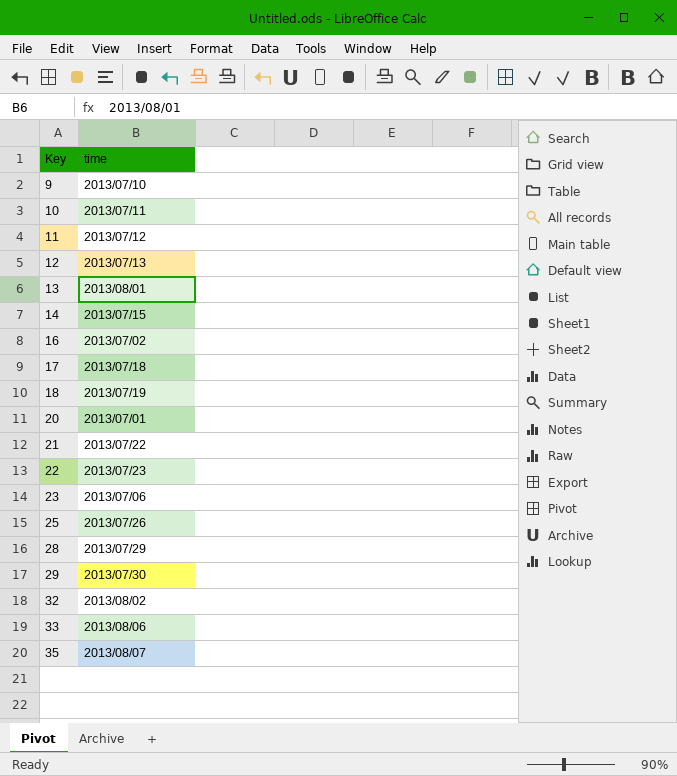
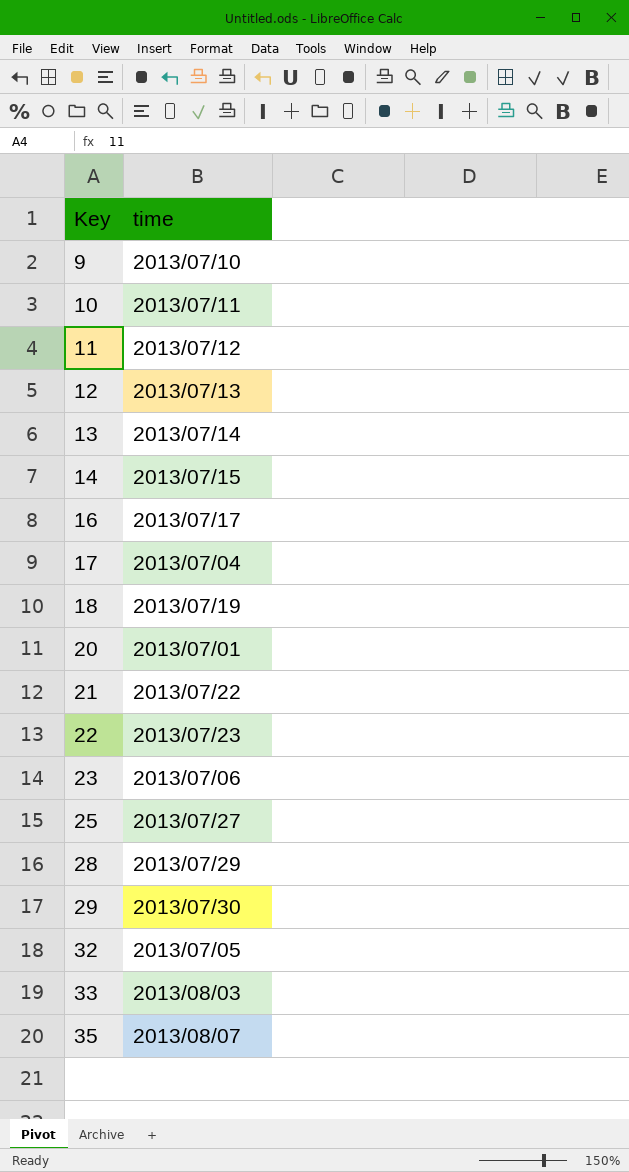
13 | time: 2013/08/01 -> 2013/07/14
16 | time: 2013/07/02 -> 2013/07/17
17 | time: 2013/07/18 -> 2013/07/04
25 | time: 2013/07/26 -> 2013/07/27
32 | time: 2013/08/02 -> 2013/07/05
33 | time: 2013/08/06 -> 2013/08/03

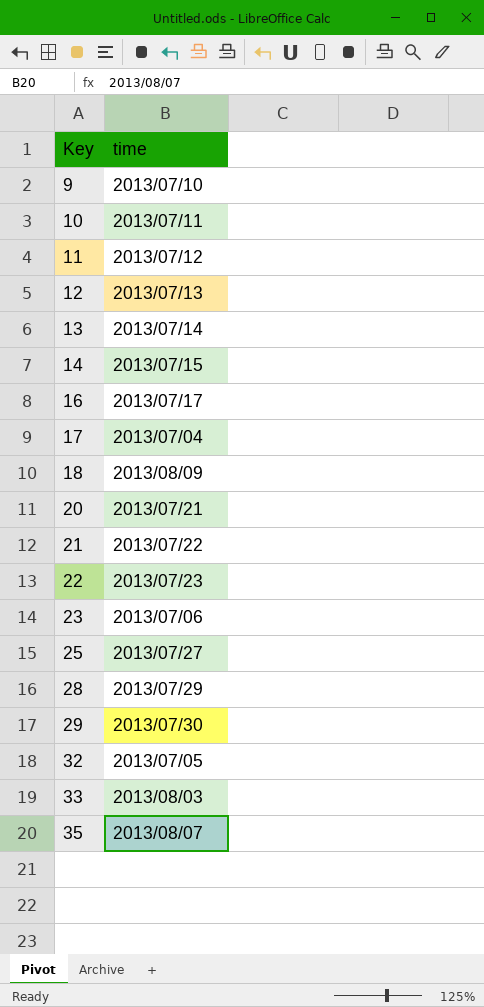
18 | time: 2013/07/19 -> 2013/08/09
20 | time: 2013/07/01 -> 2013/07/21

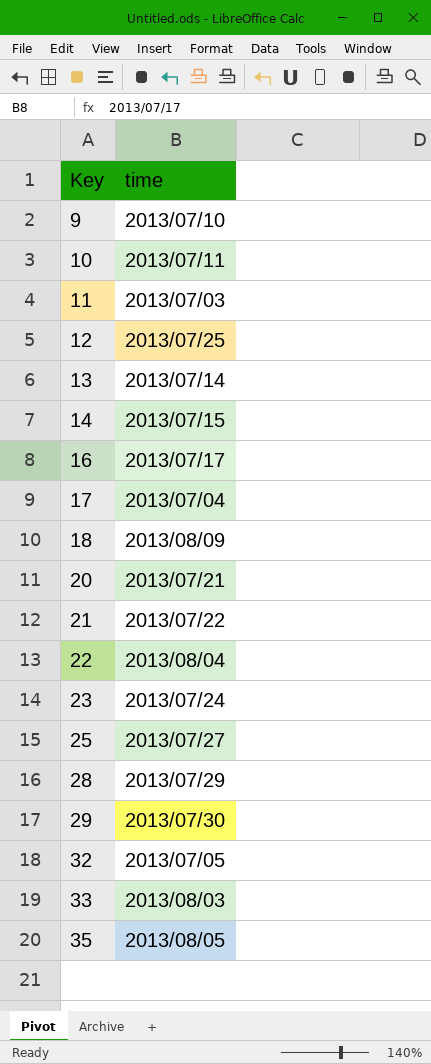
11 | time: 2013/07/12 -> 2013/07/03
12 | time: 2013/07/13 -> 2013/07/25
22 | time: 2013/07/23 -> 2013/08/04
23 | time: 2013/07/06 -> 2013/07/24
35 | time: 2013/08/07 -> 2013/08/05

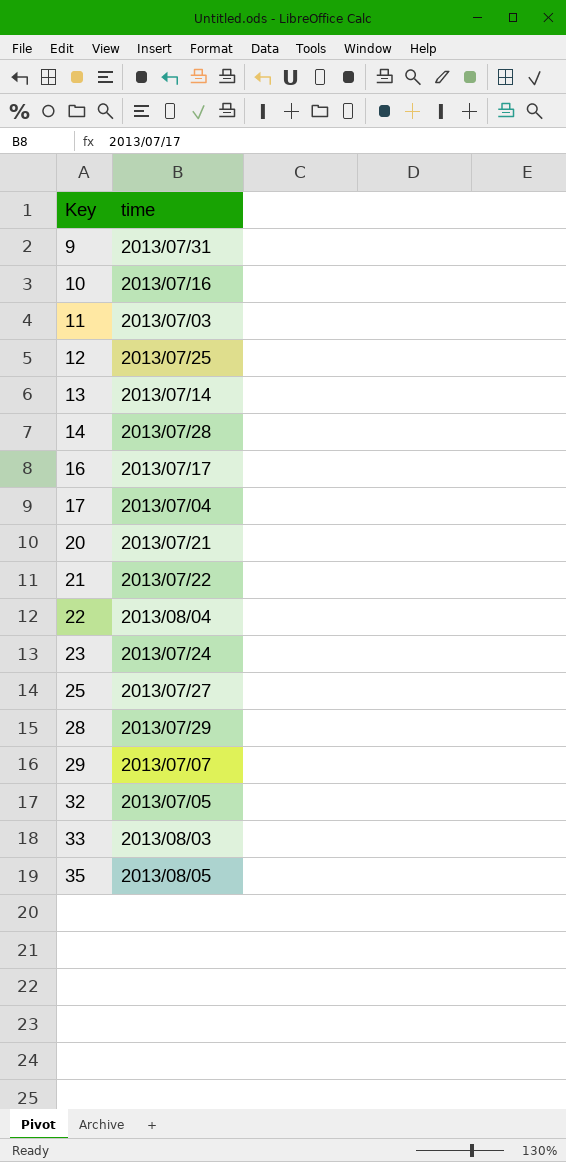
row 18: 2013/08/09 -> none
9 | time: 2013/07/10 -> 2013/07/31
10 | time: 2013/07/11 -> 2013/07/16
14 | time: 2013/07/15 -> 2013/07/28
29 | time: 2013/07/30 -> 2013/07/07

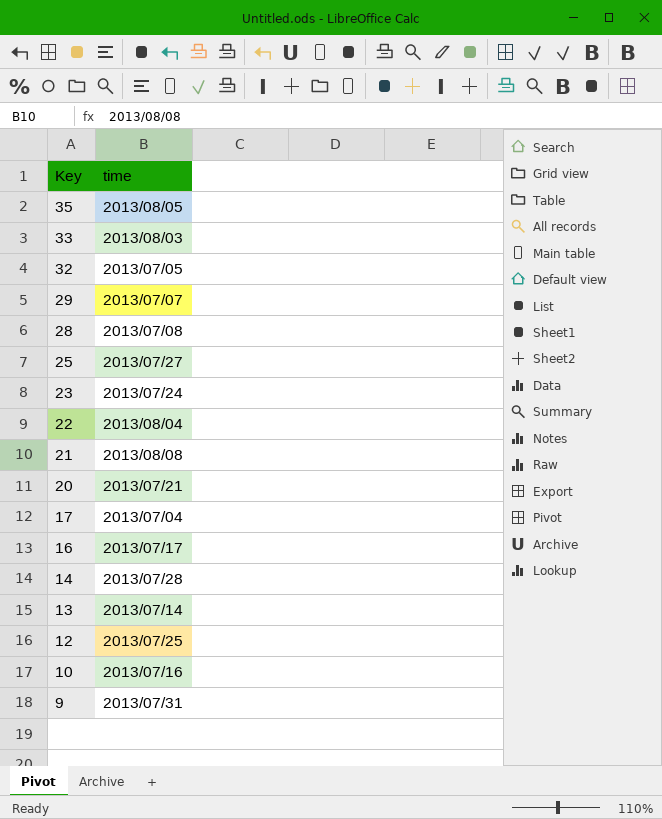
row order: Key ascending -> Key descending
row 11: 2013/07/03 -> none
28 | time: 2013/07/29 -> 2013/07/08
21 | time: 2013/07/22 -> 2013/08/08

